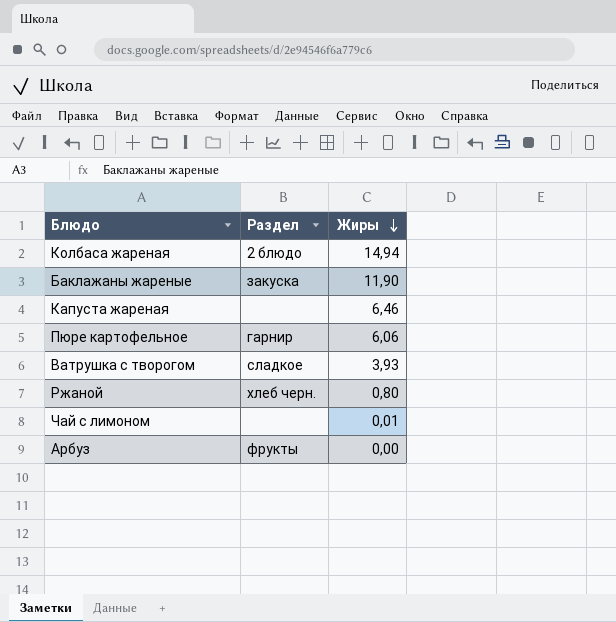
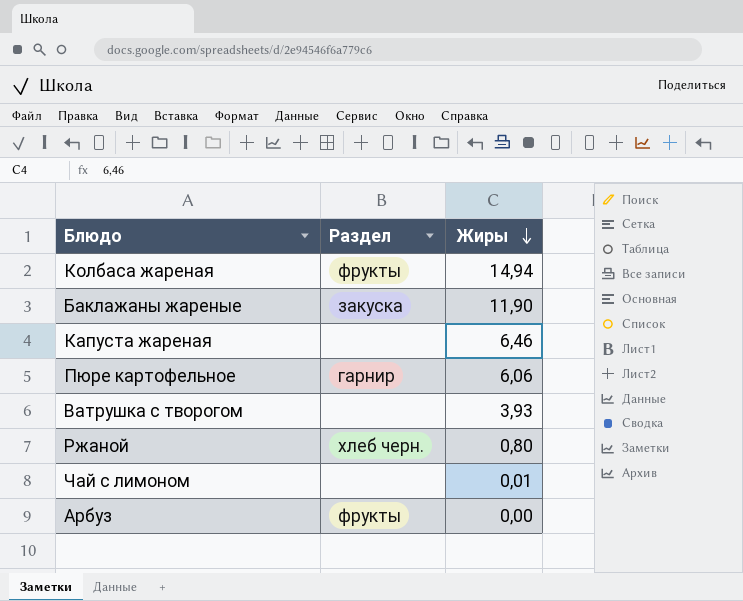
Колбаса жареная | Раздел: 2 блюдо -> фрукты
Ватрушка с творогом | Раздел: сладкое -> none

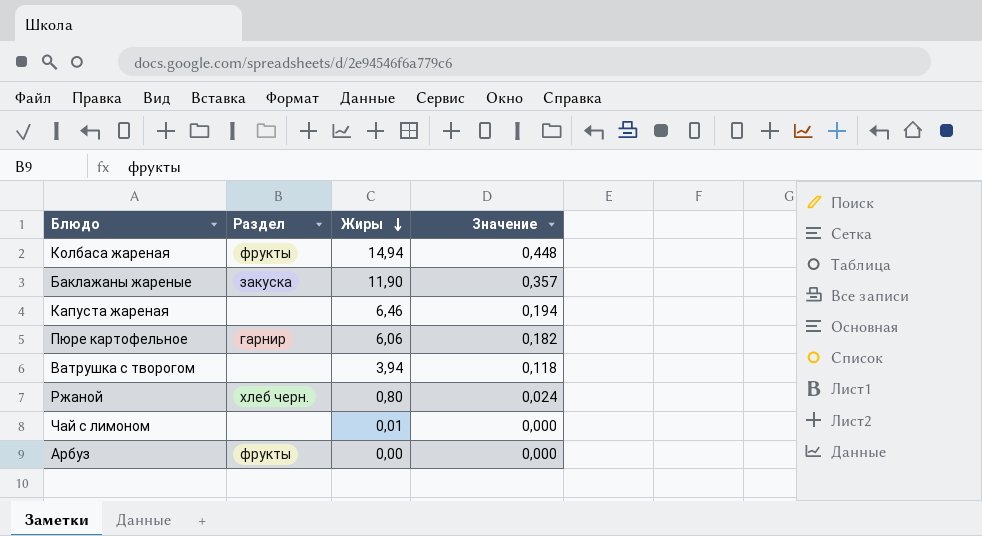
column Значение | formula: none -> [Жиры] * 0,03
Ватрушка с творогом | Жиры: 3,93 -> 3,94

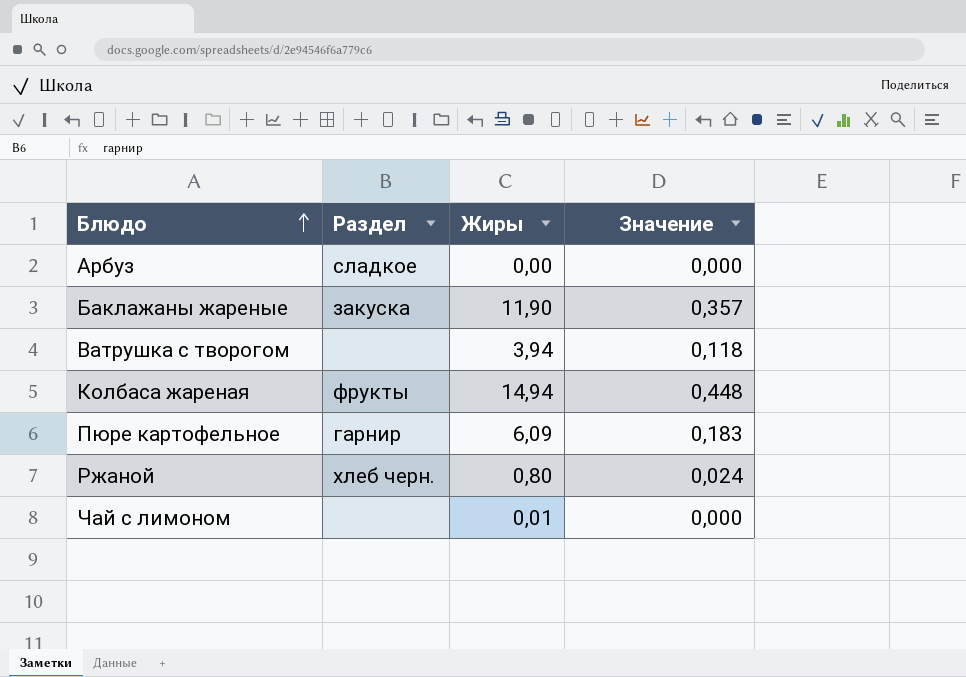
row order: Жиры descending -> Блюдо ascending
row Капуста жареная: none | 6,46 | 0,194 -> none
Арбуз | Раздел: фрукты -> сладкое
Пюре картофельное | Жиры: 6,06 -> 6,09
Пюре картофельное | Значение: 0,182 -> 0,183

